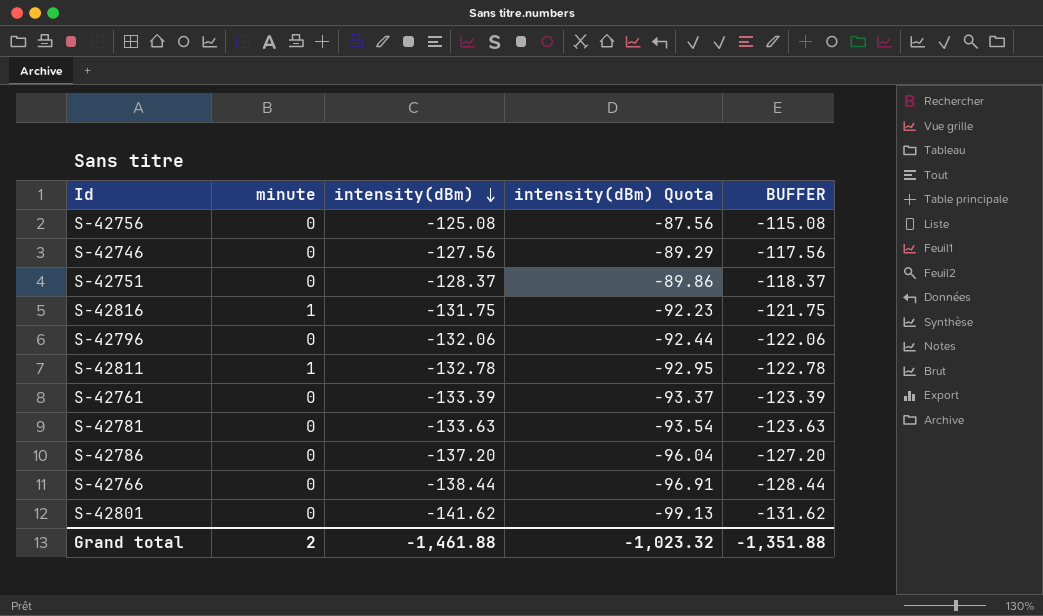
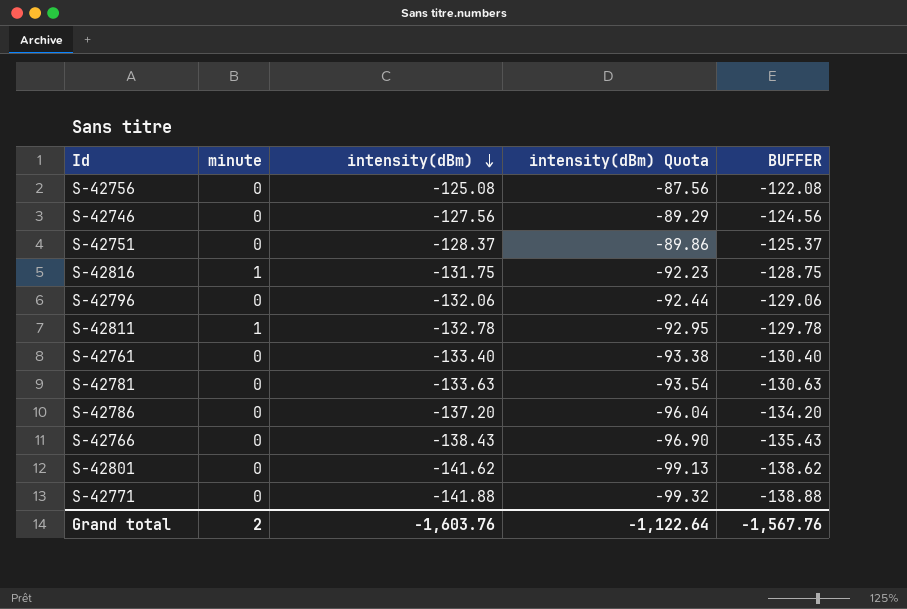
column BUFFER | formula: [intensity(dBm)] + 10 -> [intensity(dBm)] + 3
S-42761 | intensity(dBm): -133.39 -> -133.40
S-42761 | intensity(dBm) Quota: -93.37 -> -93.38
S-42766 | intensity(dBm): -138.44 -> -138.43
S-42766 | intensity(dBm) Quota: -96.91 -> -96.90
row S-42771: none -> 0 | -141.88 | -99.32 | -138.88
Grand total | intensity(dBm): -1,461.88 -> -1,603.76
Grand total | intensity(dBm) Quota: -1,023.32 -> -1,122.64
Grand total | BUFFER: -1,351.88 -> -1,567.76

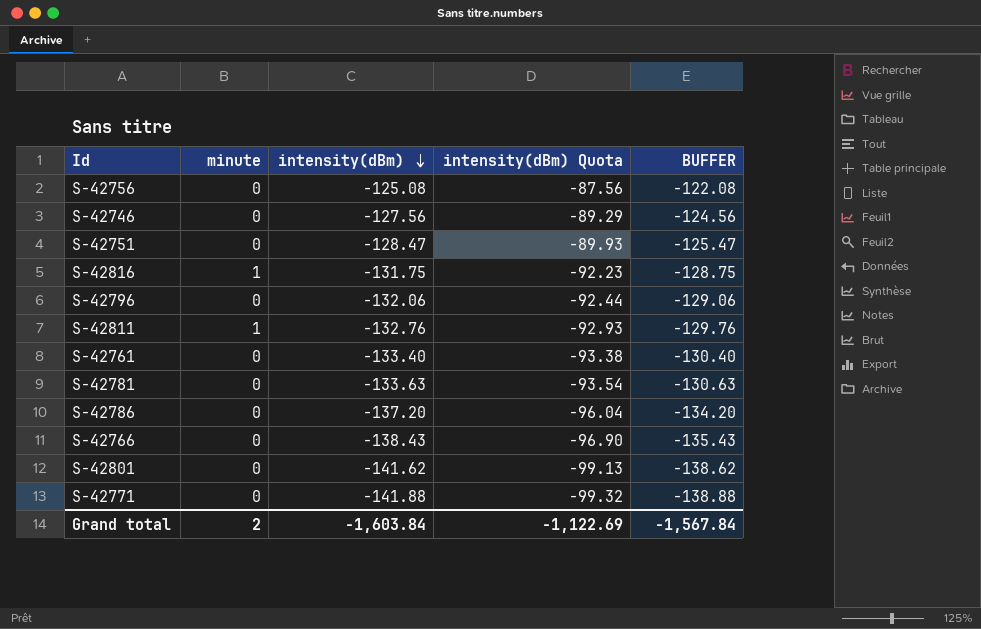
S-42751 | intensity(dBm): -128.37 -> -128.47
S-42751 | intensity(dBm) Quota: -89.86 -> -89.93
S-42751 | BUFFER: -125.37 -> -125.47
S-42811 | intensity(dBm): -132.78 -> -132.76
S-42811 | intensity(dBm) Quota: -92.95 -> -92.93
S-42811 | BUFFER: -129.78 -> -129.76
Grand total | intensity(dBm): -1,603.76 -> -1,603.84
Grand total | intensity(dBm) Quota: -1,122.64 -> -1,122.69
Grand total | BUFFER: -1,567.76 -> -1,567.84

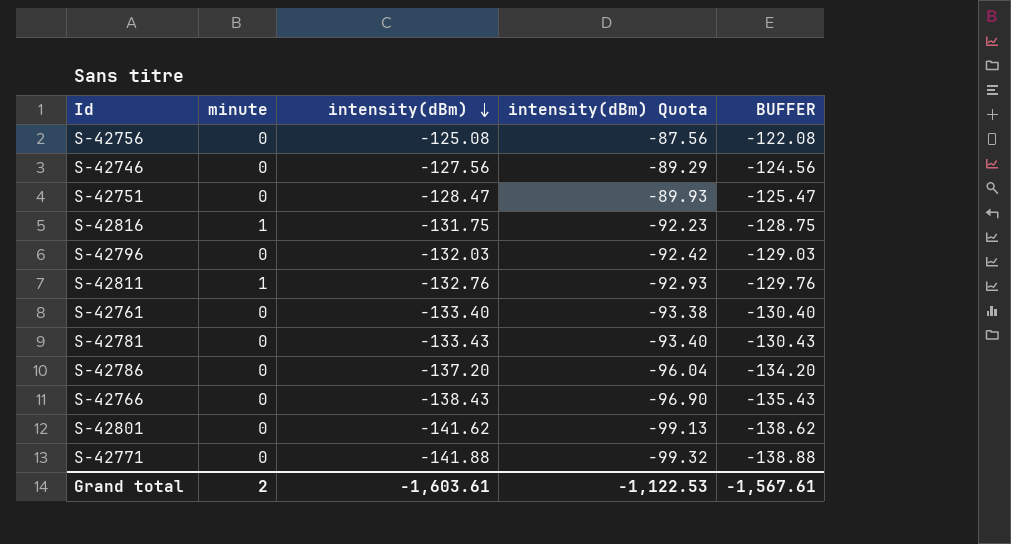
S-42796 | intensity(dBm): -132.06 -> -132.03
S-42796 | intensity(dBm) Quota: -92.44 -> -92.42
S-42796 | BUFFER: -129.06 -> -129.03
S-42781 | intensity(dBm): -133.63 -> -133.43
S-42781 | intensity(dBm) Quota: -93.54 -> -93.40
S-42781 | BUFFER: -130.63 -> -130.43
Grand total | intensity(dBm): -1,603.84 -> -1,603.61
Grand total | intensity(dBm) Quota: -1,122.69 -> -1,122.53
Grand total | BUFFER: -1,567.84 -> -1,567.61

